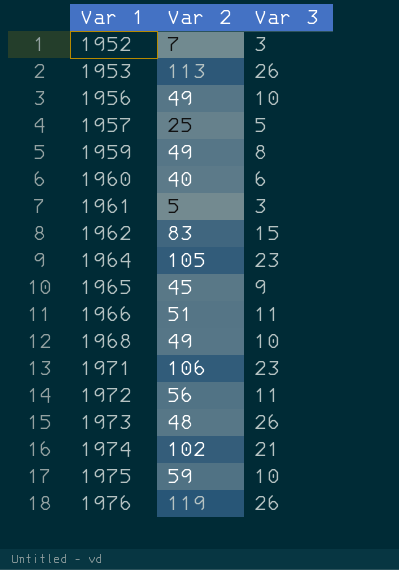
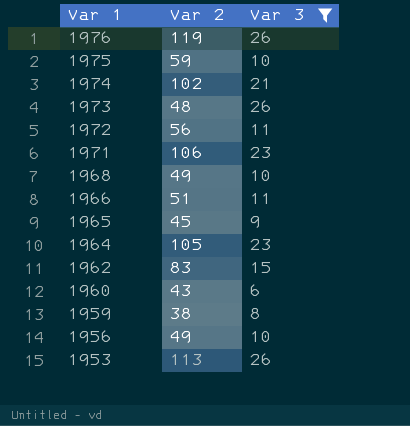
filter: none -> Var 3 >= 6
row order: Var 1 ascending -> Var 1 descending
1960 | Var 2: 40 -> 43
1959 | Var 2: 49 -> 38

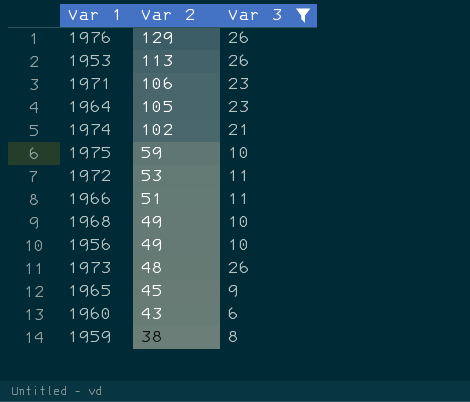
row order: Var 1 descending -> Var 2 descending
row 1962: 83 | 15 -> none
1976 | Var 2: 119 -> 129
1972 | Var 2: 56 -> 53

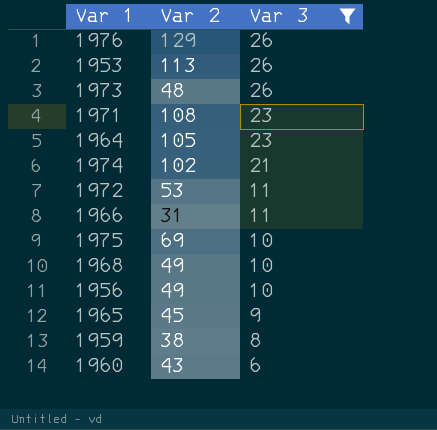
row order: Var 2 descending -> Var 3 descending
1971 | Var 2: 106 -> 108
1966 | Var 2: 51 -> 31
1975 | Var 2: 59 -> 69

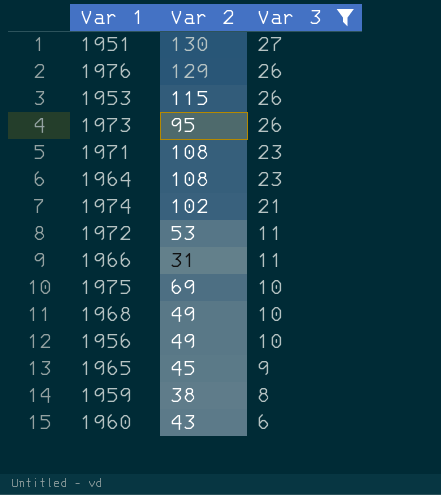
row 1951: none -> 130 | 27
1953 | Var 2: 113 -> 115
1973 | Var 2: 48 -> 95
1964 | Var 2: 105 -> 108

